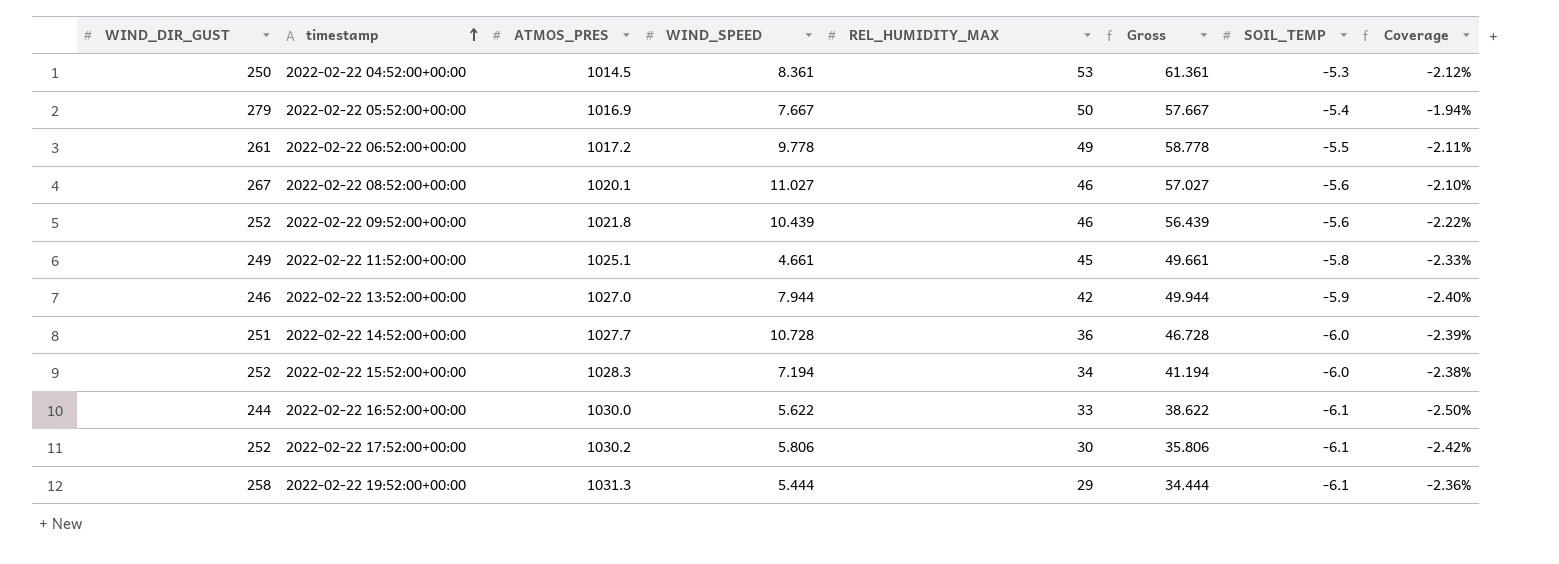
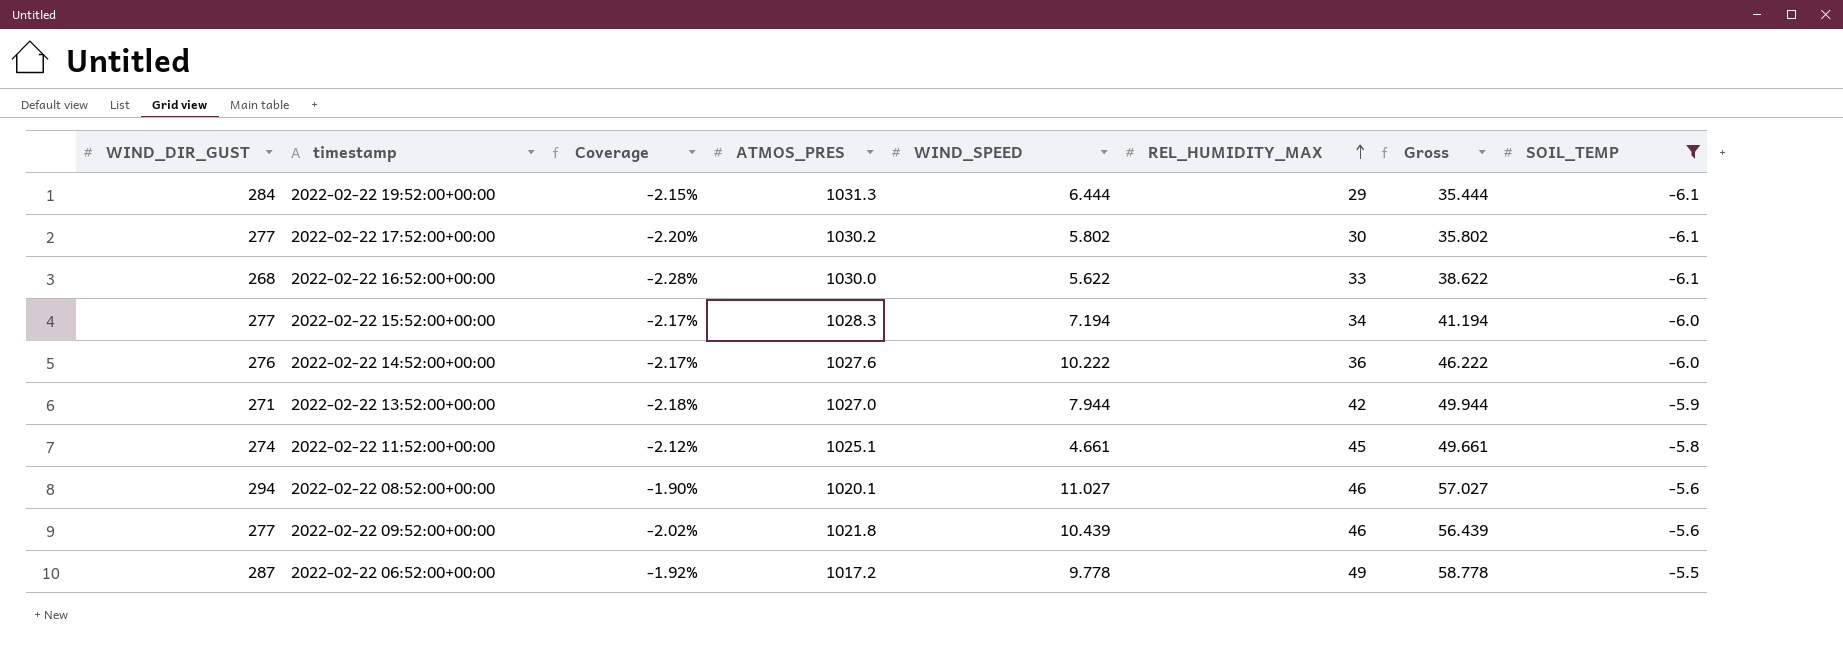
filter: none -> SOIL_TEMP <= -5.5
row order: timestamp ascending -> REL_HUMIDITY_MAX ascending
column Coverage | position: 8 -> 3
2022-02-22 19:52:00+00:00 | WIND_DIR_GUST: 258 -> 284
2022-02-22 19:52:00+00:00 | Coverage: -2.36% -> -2.15%
2022-02-22 19:52:00+00:00 | WIND_SPEED: 5.444 -> 6.444
2022-02-22 19:52:00+00:00 | Gross: 34.444 -> 35.444
2022-02-22 17:52:00+00:00 | WIND_DIR_GUST: 252 -> 277
2022-02-22 17:52:00+00:00 | Coverage: -2.42% -> -2.20%
2022-02-22 17:52:00+00:00 | WIND_SPEED: 5.806 -> 5.802
2022-02-22 17:52:00+00:00 | Gross: 35.806 -> 35.802
2022-02-22 16:52:00+00:00 | WIND_DIR_GUST: 244 -> 268
2022-02-22 16:52:00+00:00 | Coverage: -2.50% -> -2.28%
2022-02-22 15:52:00+00:00 | WIND_DIR_GUST: 252 -> 277
2022-02-22 15:52:00+00:00 | Coverage: -2.38% -> -2.17%
2022-02-22 14:52:00+00:00 | WIND_DIR_GUST: 251 -> 276
2022-02-22 14:52:00+00:00 | Coverage: -2.39% -> -2.17%
2022-02-22 14:52:00+00:00 | ATMOS_PRES: 1027.7 -> 1027.6
2022-02-22 14:52:00+00:00 | WIND_SPEED: 10.728 -> 10.222
2022-02-22 14:52:00+00:00 | Gross: 46.728 -> 46.222
2022-02-22 13:52:00+00:00 | WIND_DIR_GUST: 246 -> 271
2022-02-22 13:52:00+00:00 | Coverage: -2.40% -> -2.18%
2022-02-22 11:52:00+00:00 | WIND_DIR_GUST: 249 -> 274
2022-02-22 11:52:00+00:00 | Coverage: -2.33% -> -2.12%
2022-02-22 08:52:00+00:00 | WIND_DIR_GUST: 267 -> 294
2022-02-22 08:52:00+00:00 | Coverage: -2.10% -> -1.90%
2022-02-22 09:52:00+00:00 | WIND_DIR_GUST: 252 -> 277
2022-02-22 09:52:00+00:00 | Coverage: -2.22% -> -2.02%
2022-02-22 06:52:00+00:00 | WIND_DIR_GUST: 261 -> 287
2022-02-22 06:52:00+00:00 | Coverage: -2.11% -> -1.92%

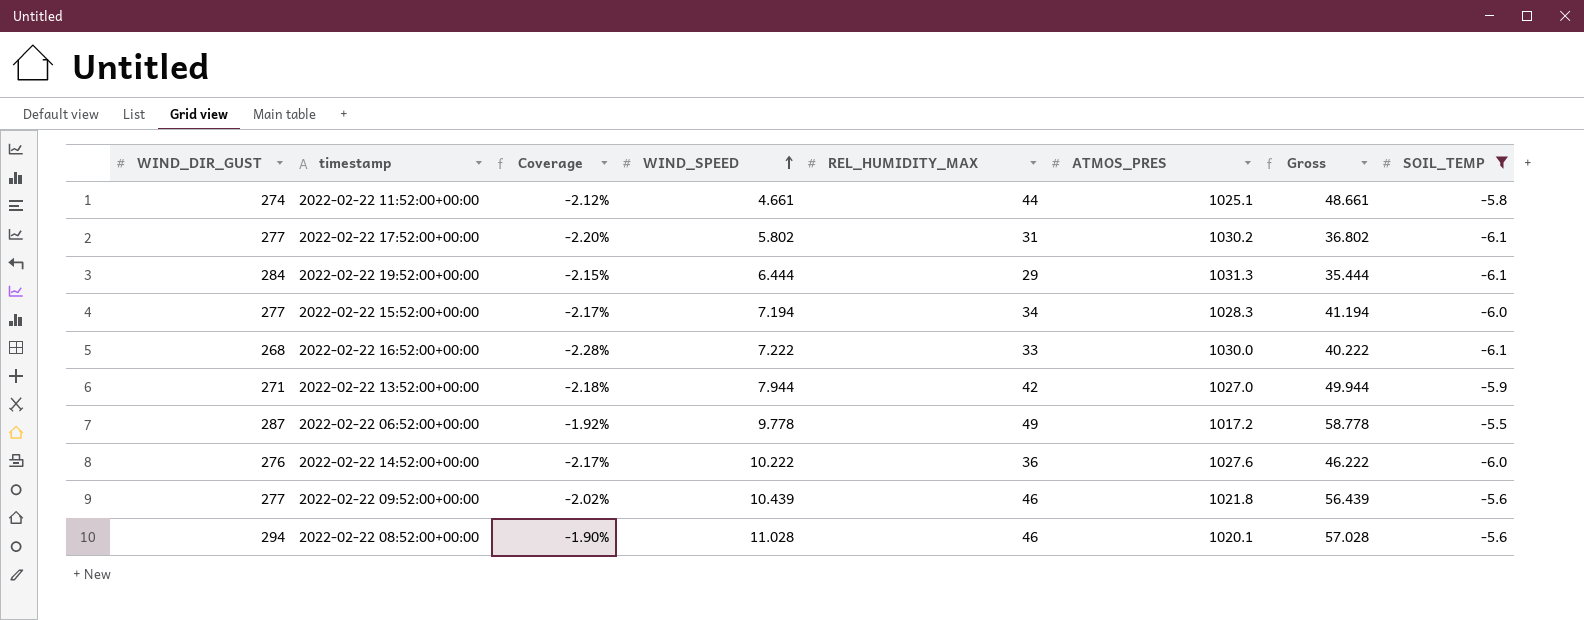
row order: REL_HUMIDITY_MAX ascending -> WIND_SPEED ascending
column ATMOS_PRES | position: 4 -> 6
2022-02-22 11:52:00+00:00 | REL_HUMIDITY_MAX: 45 -> 44
2022-02-22 11:52:00+00:00 | Gross: 49.661 -> 48.661
2022-02-22 17:52:00+00:00 | REL_HUMIDITY_MAX: 30 -> 31
2022-02-22 17:52:00+00:00 | Gross: 35.802 -> 36.802
2022-02-22 16:52:00+00:00 | WIND_SPEED: 5.622 -> 7.222
2022-02-22 16:52:00+00:00 | Gross: 38.622 -> 40.222
2022-02-22 08:52:00+00:00 | WIND_SPEED: 11.027 -> 11.028
2022-02-22 08:52:00+00:00 | Gross: 57.027 -> 57.028

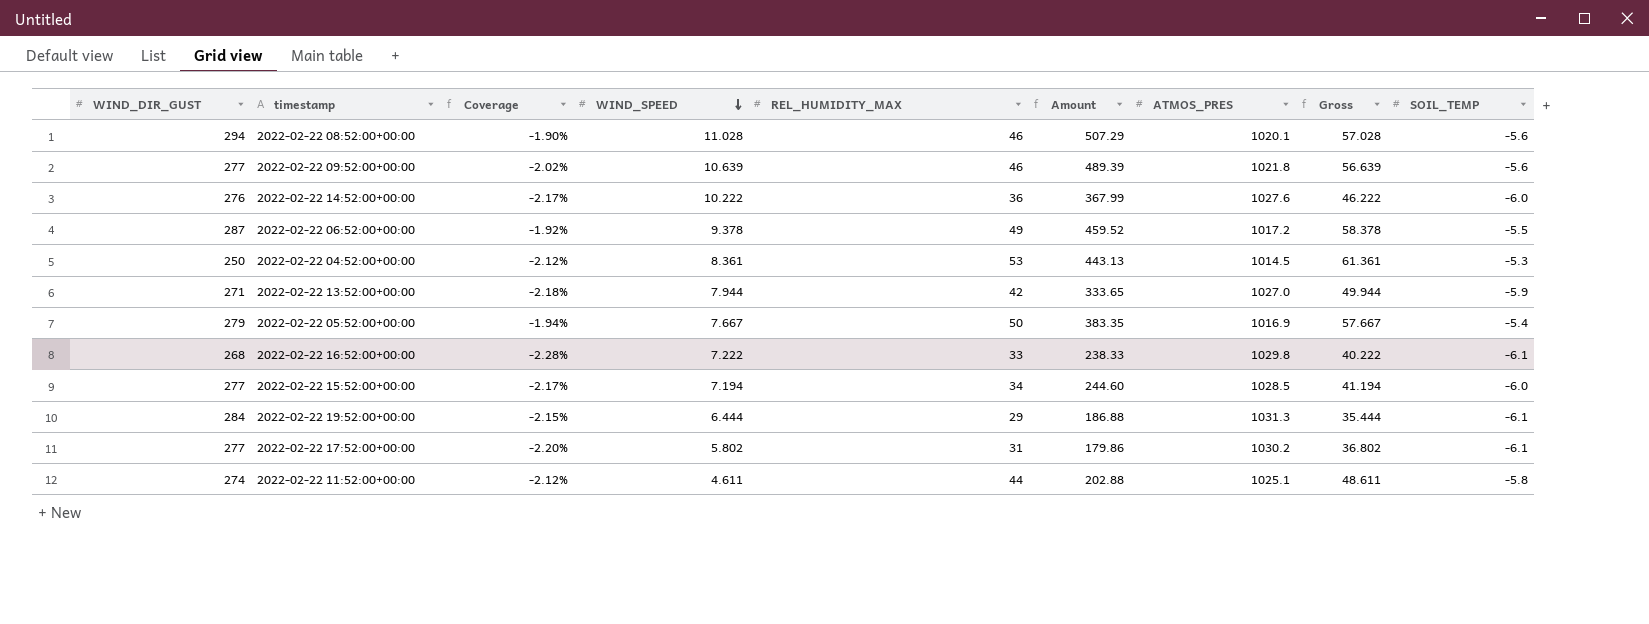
filter: SOIL_TEMP <= -5.5 -> none
row order: WIND_SPEED ascending -> WIND_SPEED descending
column Amount | formula: none -> [WIND_SPEED] * [REL_HUMIDITY_MAX]
2022-02-22 09:52:00+00:00 | WIND_SPEED: 10.439 -> 10.639
2022-02-22 09:52:00+00:00 | Gross: 56.439 -> 56.639
2022-02-22 06:52:00+00:00 | WIND_SPEED: 9.778 -> 9.378
2022-02-22 06:52:00+00:00 | Gross: 58.778 -> 58.378
2022-02-22 16:52:00+00:00 | ATMOS_PRES: 1030.0 -> 1029.8
2022-02-22 15:52:00+00:00 | ATMOS_PRES: 1028.3 -> 1028.5
2022-02-22 11:52:00+00:00 | WIND_SPEED: 4.661 -> 4.611
2022-02-22 11:52:00+00:00 | Gross: 48.661 -> 48.611

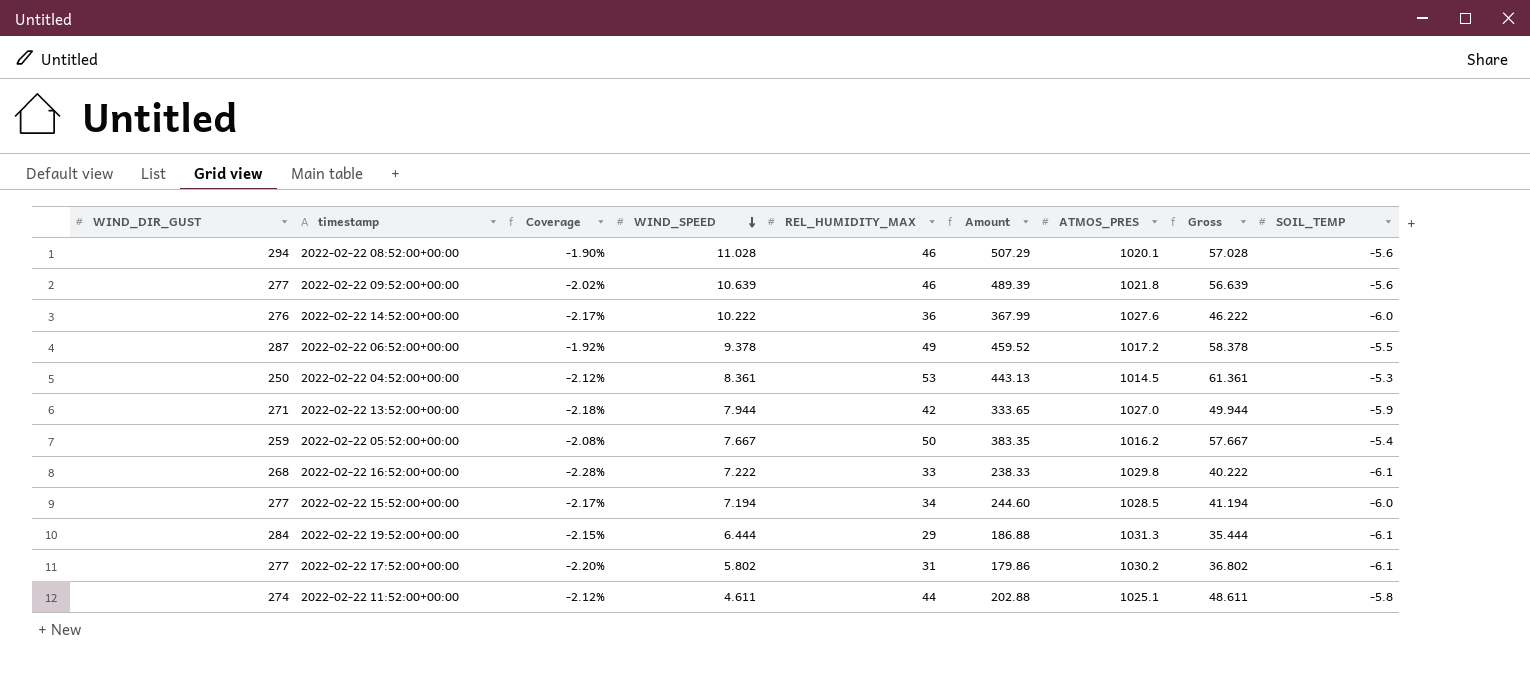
2022-02-22 05:52:00+00:00 | WIND_DIR_GUST: 279 -> 259
2022-02-22 05:52:00+00:00 | Coverage: -1.94% -> -2.08%
2022-02-22 05:52:00+00:00 | ATMOS_PRES: 1016.9 -> 1016.2

